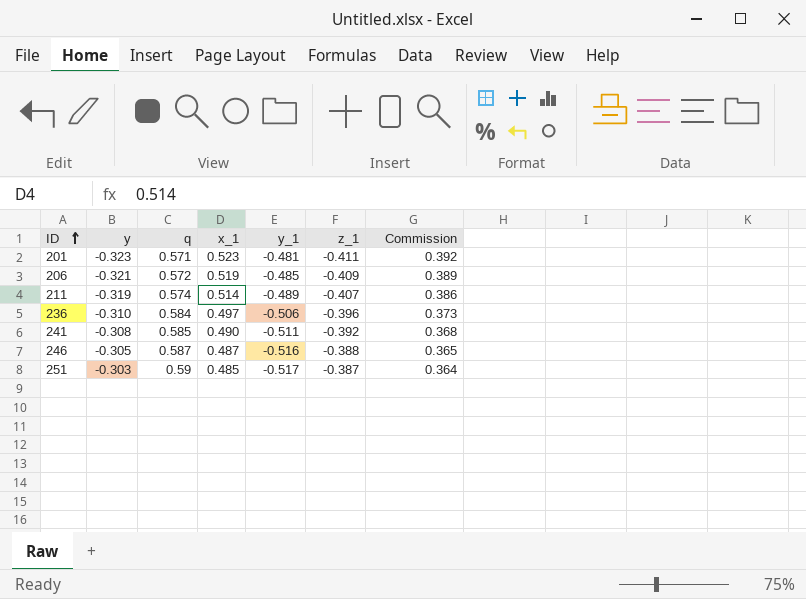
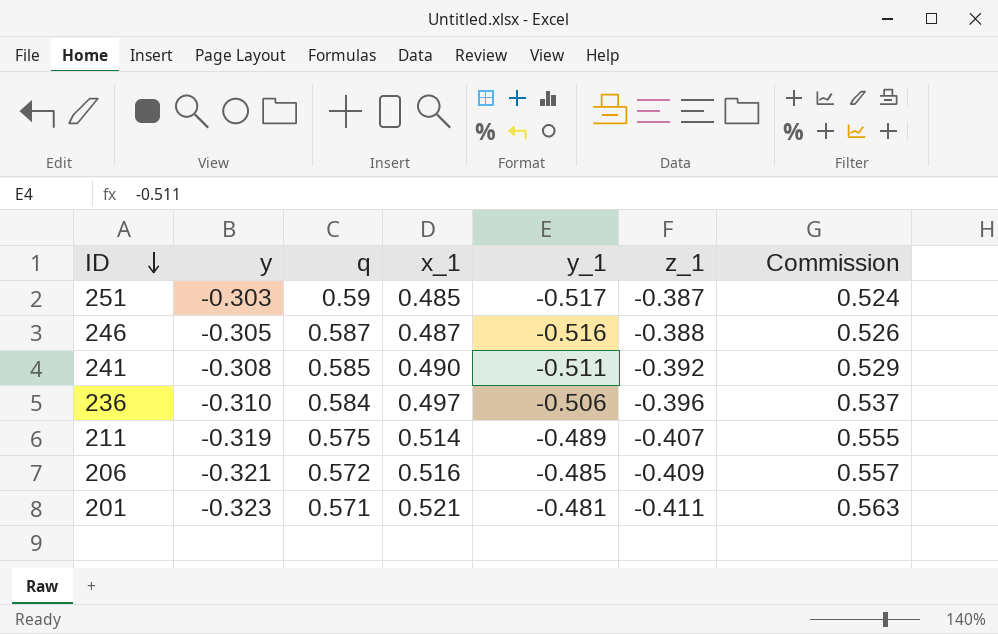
row order: ID ascending -> ID descending
column Commission | formula: [x_1] * 0.75 -> [x_1] * 1.08
211 | q: 0.574 -> 0.575
206 | x_1: 0.519 -> 0.516
201 | x_1: 0.523 -> 0.521

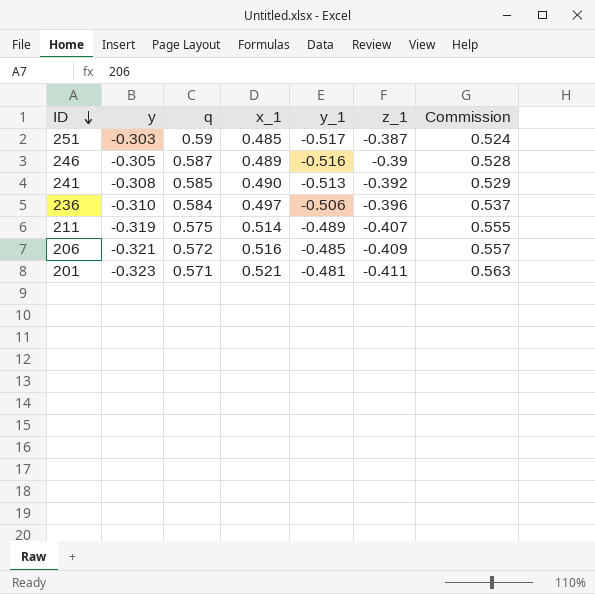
246 | x_1: 0.487 -> 0.489
246 | z_1: -0.388 -> -0.39
246 | Commission: 0.526 -> 0.528
241 | y_1: -0.511 -> -0.513

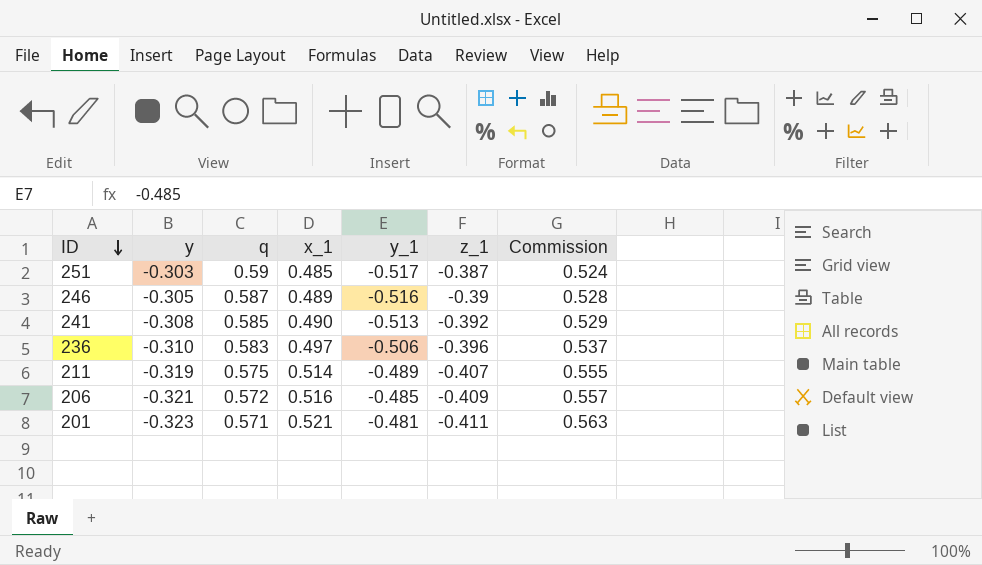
236 | q: 0.584 -> 0.583

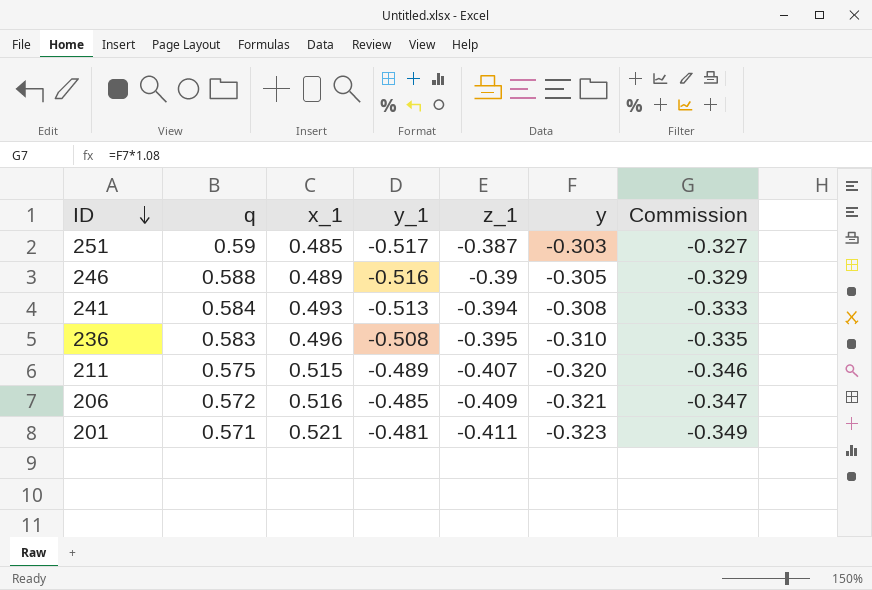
column y | position: 2 -> 6
column Commission | formula: [x_1] * 1.08 -> [y] * 1.08
246 | q: 0.587 -> 0.588
241 | q: 0.585 -> 0.584
241 | x_1: 0.490 -> 0.493
241 | z_1: -0.392 -> -0.394
236 | x_1: 0.497 -> 0.496
236 | y_1: -0.506 -> -0.508
236 | z_1: -0.396 -> -0.395
211 | x_1: 0.514 -> 0.515
211 | y: -0.319 -> -0.320

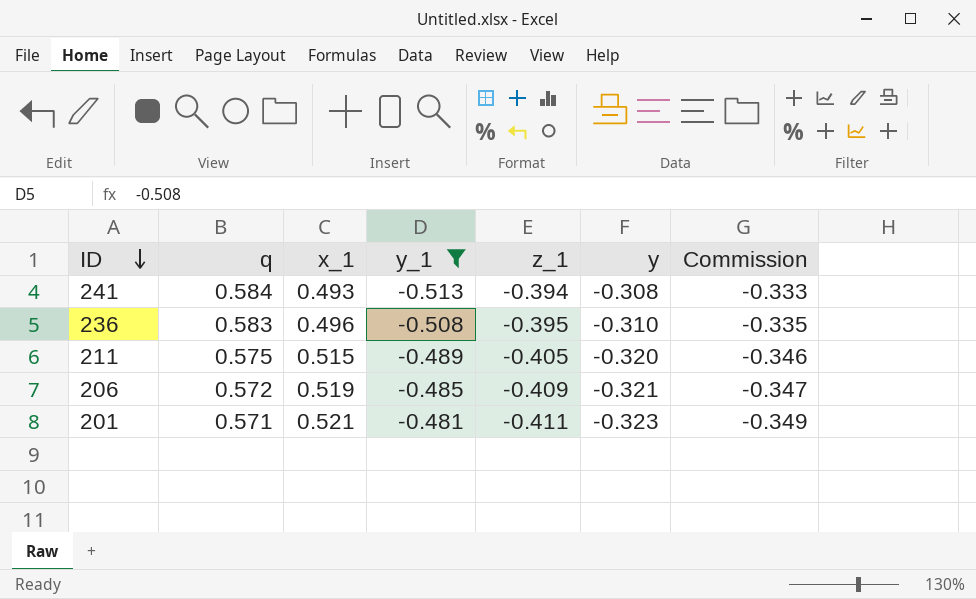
filter: none -> y_1 >= -0.513
211 | z_1: -0.407 -> -0.405
206 | x_1: 0.516 -> 0.519

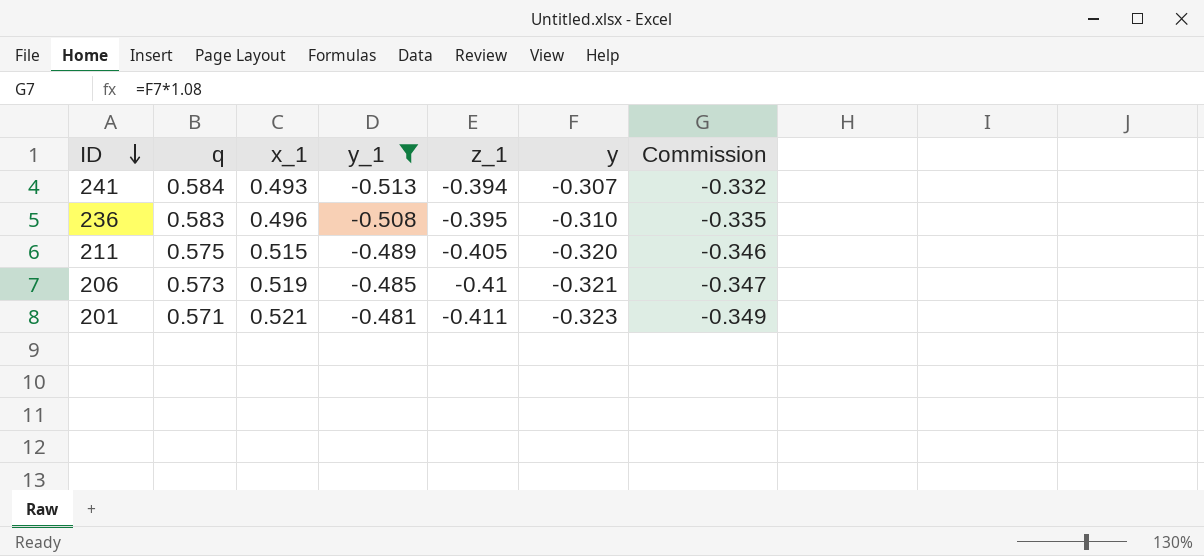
241 | y: -0.308 -> -0.307
241 | Commission: -0.333 -> -0.332
206 | q: 0.572 -> 0.573
206 | z_1: -0.409 -> -0.41

